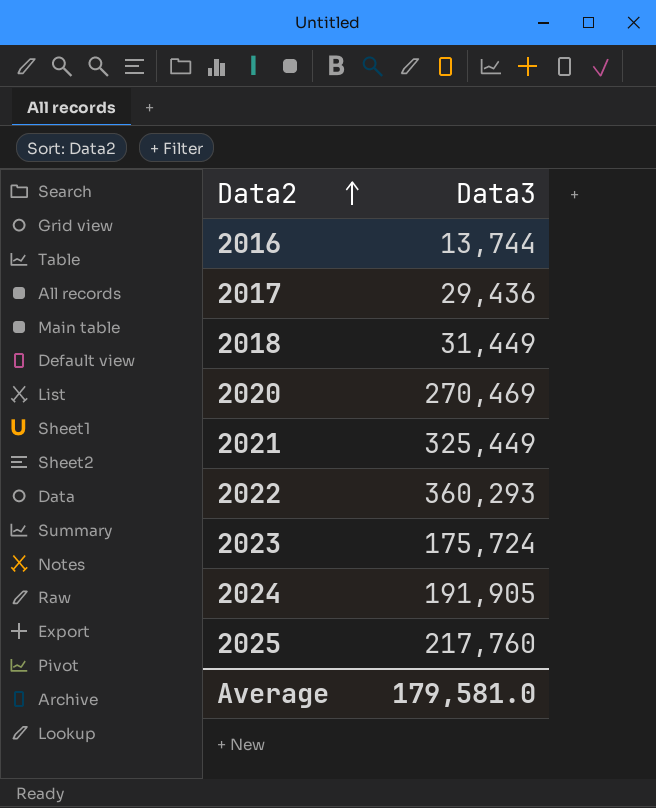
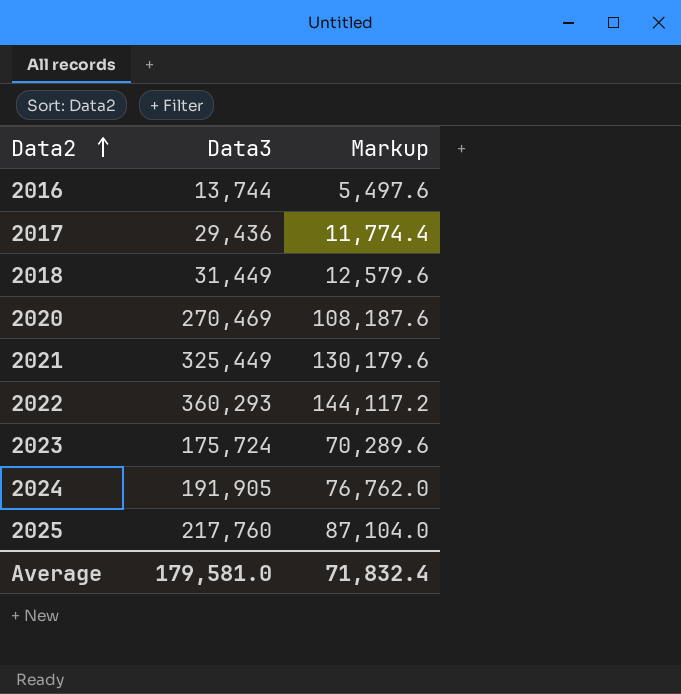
column Markup | formula: none -> [Data3] * 0.4

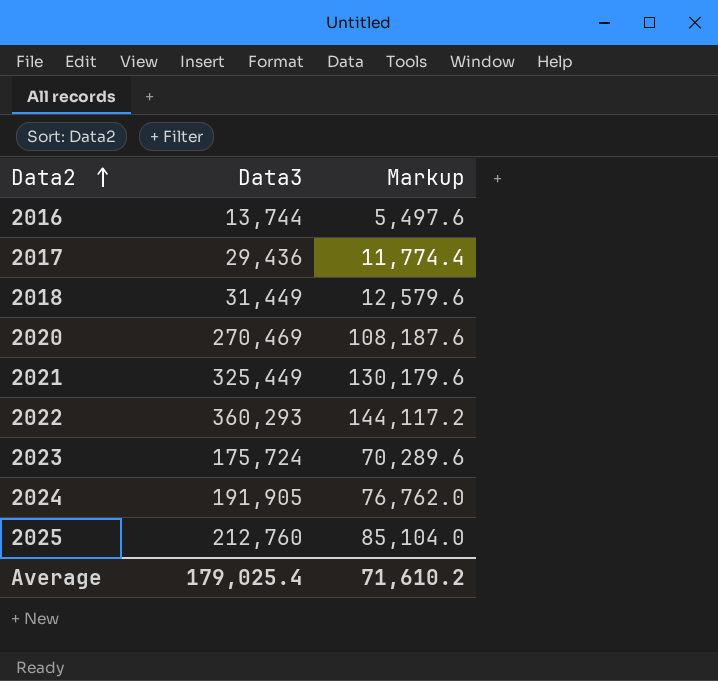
2025 | Data3: 217,760 -> 212,760
2025 | Markup: 87,104.0 -> 85,104.0
Average | Data3: 179,581.0 -> 179,025.4
Average | Markup: 71,832.4 -> 71,610.2

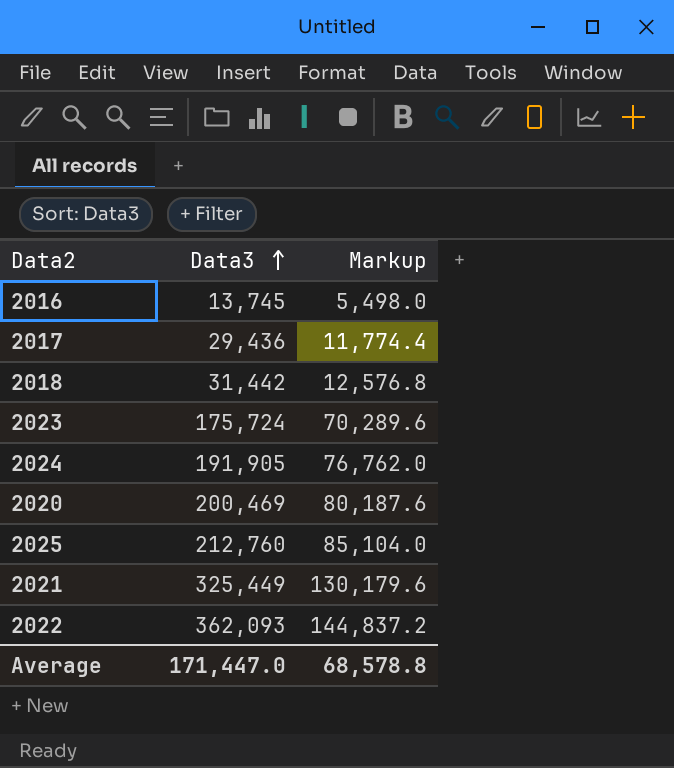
row order: Data2 ascending -> Data3 ascending
2016 | Data3: 13,744 -> 13,745
2016 | Markup: 5,497.6 -> 5,498.0
2018 | Data3: 31,449 -> 31,442
2018 | Markup: 12,579.6 -> 12,576.8
2020 | Data3: 270,469 -> 200,469
2020 | Markup: 108,187.6 -> 80,187.6
2022 | Data3: 360,293 -> 362,093
2022 | Markup: 144,117.2 -> 144,837.2
Average | Data3: 179,025.4 -> 171,447.0
Average | Markup: 71,610.2 -> 68,578.8

